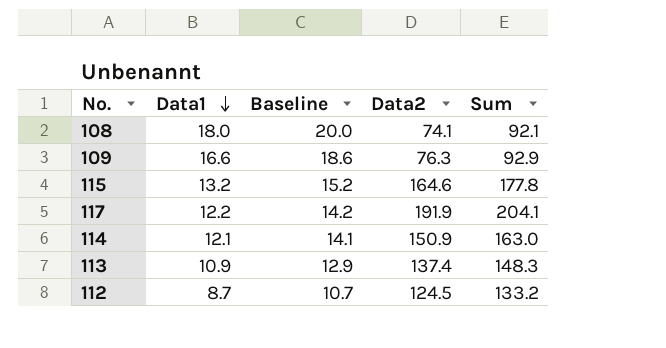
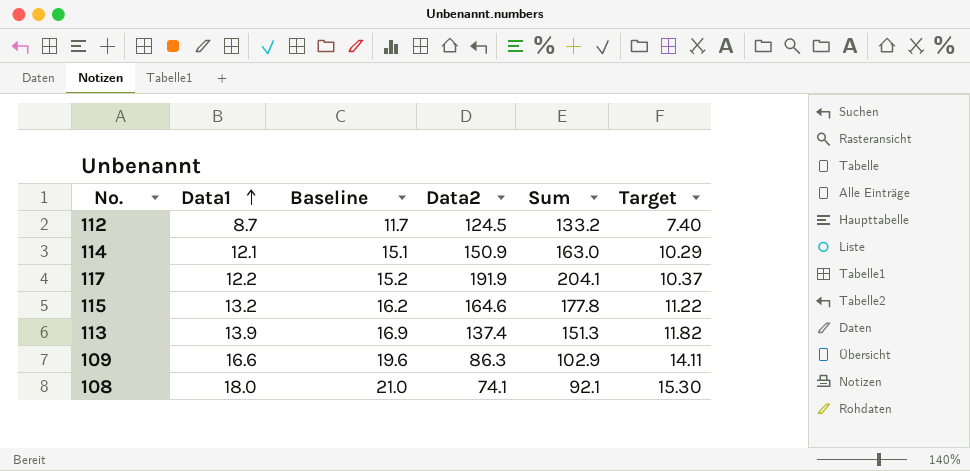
row order: Data1 descending -> Data1 ascending
column Baseline | formula: [Data1] + 2 -> [Data1] + 3
column Target | formula: none -> [Data1] * 0.85
113 | Data1: 10.9 -> 13.9
113 | Sum: 148.3 -> 151.3
109 | Data2: 76.3 -> 86.3
109 | Sum: 92.9 -> 102.9

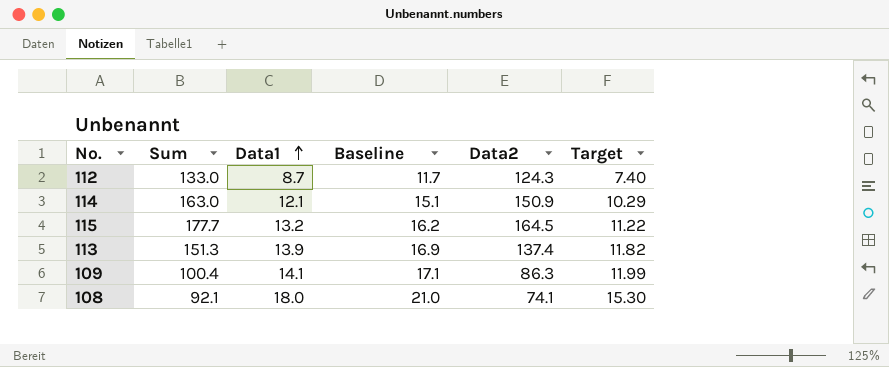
column Sum | position: 5 -> 2
row 117: 12.2 | 15.2 | 191.9 | 204.1 | 10.37 -> none
112 | Sum: 133.2 -> 133.0
112 | Data2: 124.5 -> 124.3
115 | Sum: 177.8 -> 177.7
115 | Data2: 164.6 -> 164.5
109 | Sum: 102.9 -> 100.4
109 | Data1: 16.6 -> 14.1
109 | Baseline: 19.6 -> 17.1
109 | Target: 14.11 -> 11.99

